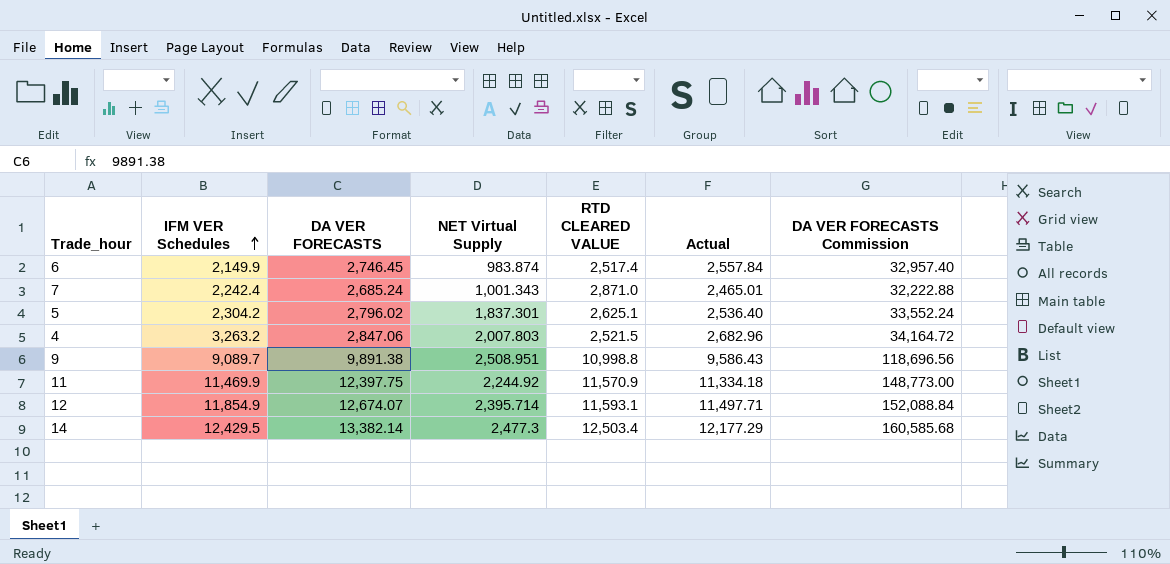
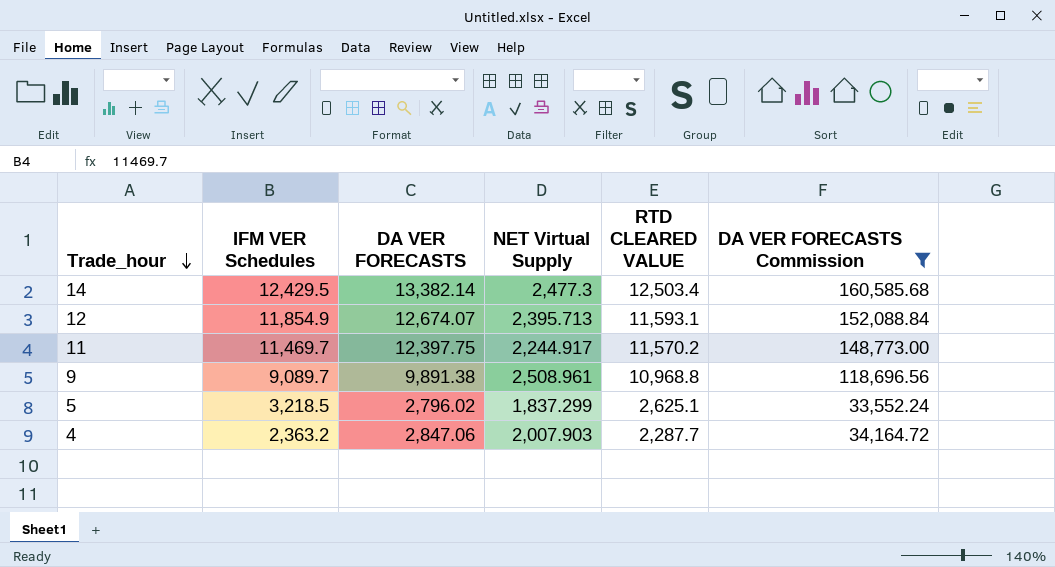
filter: none -> DA VER FORECASTS Commission >= 33,552.24
row order: IFM VER Schedules ascending -> Trade_hour descending
column Actual | position: 6 -> none
12 | NET Virtual Supply: 2,395.714 -> 2,395.713
11 | IFM VER Schedules: 11,469.9 -> 11,469.7
11 | NET Virtual Supply: 2,244.92 -> 2,244.917
11 | RTD CLEARED VALUE: 11,570.9 -> 11,570.2
9 | NET Virtual Supply: 2,508.951 -> 2,508.961
9 | RTD CLEARED VALUE: 10,998.8 -> 10,968.8
5 | IFM VER Schedules: 2,304.2 -> 3,218.5
5 | NET Virtual Supply: 1,837.301 -> 1,837.299
4 | IFM VER Schedules: 3,263.2 -> 2,363.2
4 | NET Virtual Supply: 2,007.803 -> 2,007.903
4 | RTD CLEARED VALUE: 2,521.5 -> 2,287.7

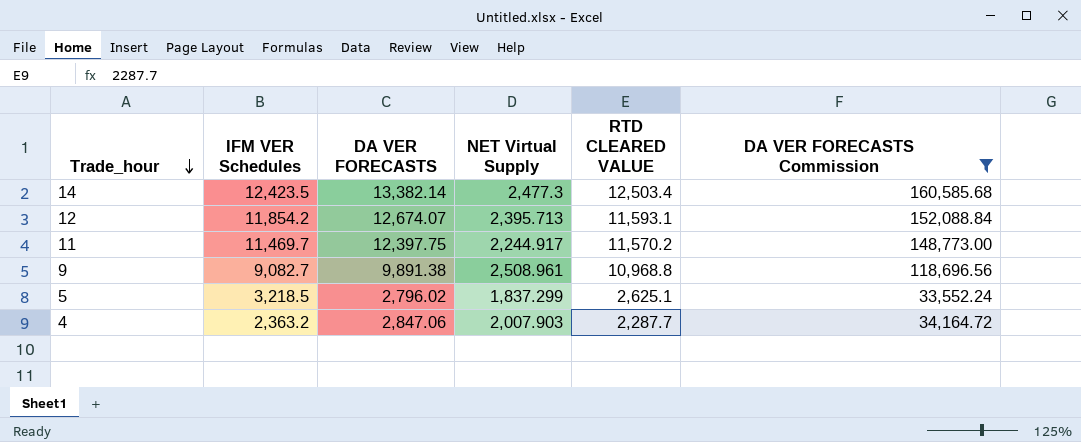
14 | IFM VER Schedules: 12,429.5 -> 12,423.5
12 | IFM VER Schedules: 11,854.9 -> 11,854.2
9 | IFM VER Schedules: 9,089.7 -> 9,082.7

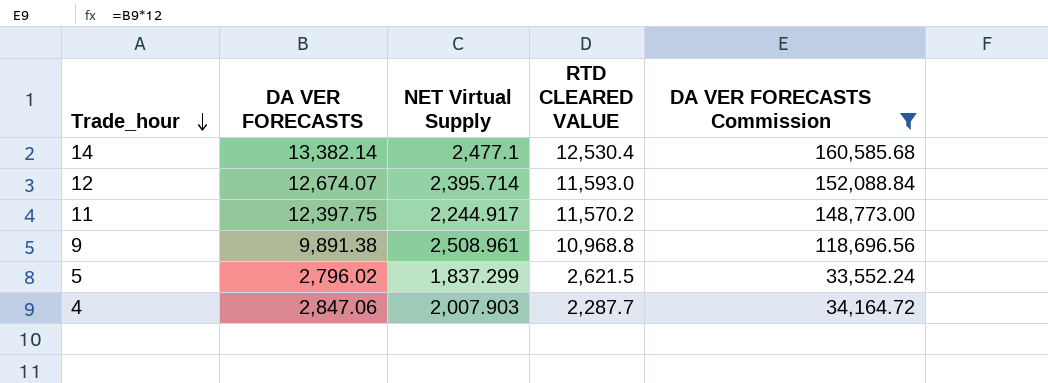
column IFM VER Schedules | position: 2 -> none
14 | NET Virtual Supply: 2,477.3 -> 2,477.1
14 | RTD CLEARED VALUE: 12,503.4 -> 12,530.4
12 | NET Virtual Supply: 2,395.713 -> 2,395.714
12 | RTD CLEARED VALUE: 11,593.1 -> 11,593.0
5 | RTD CLEARED VALUE: 2,625.1 -> 2,621.5

